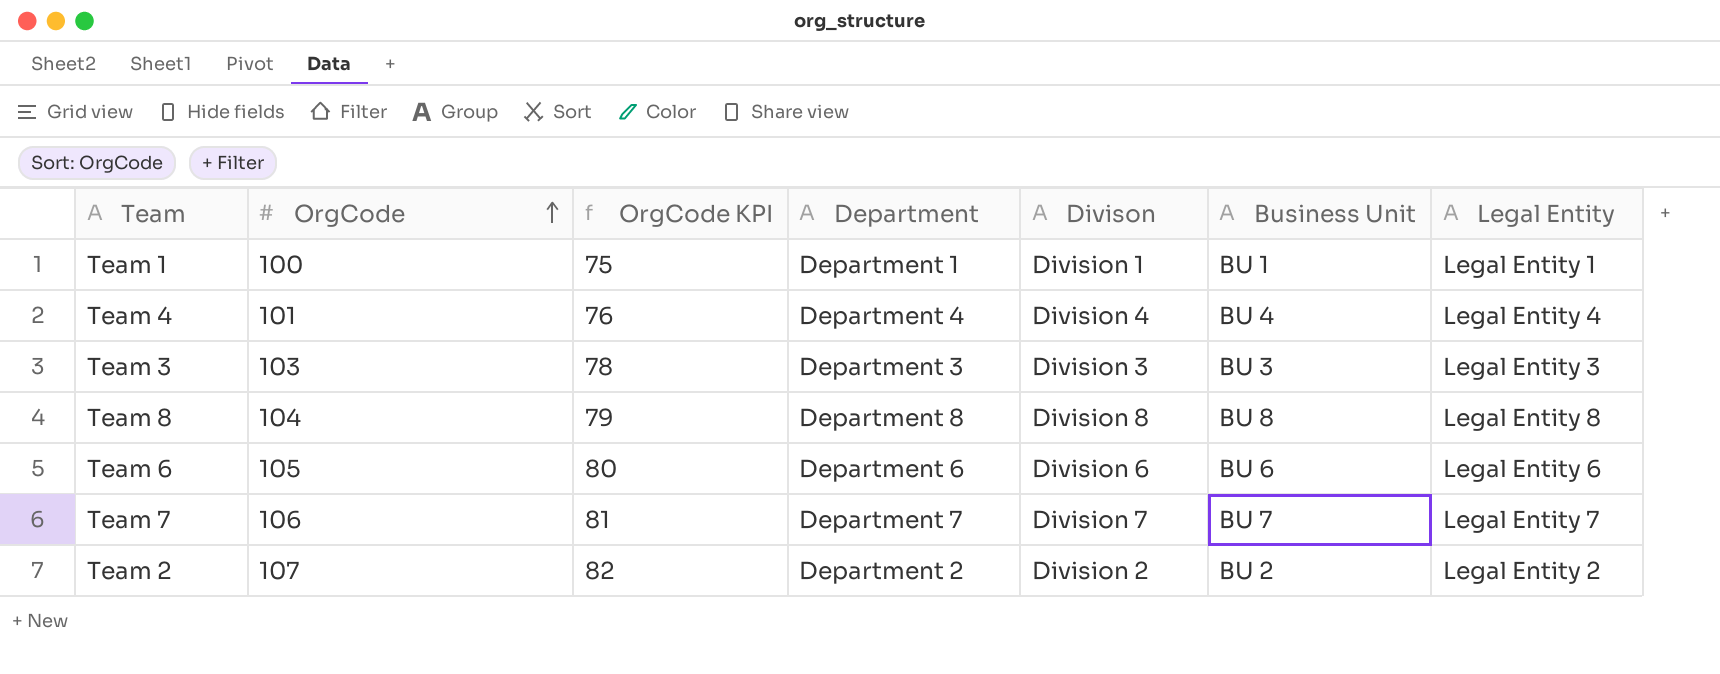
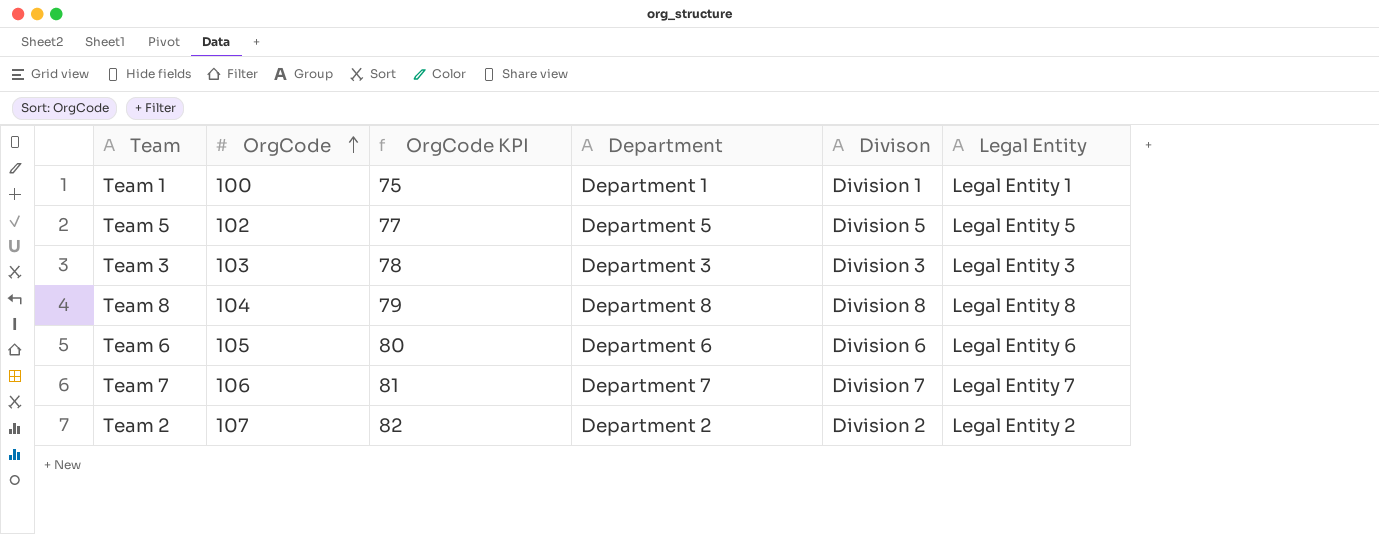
column Business Unit | position: 6 -> none
row Team 4: 101 | 76 | Department 4 | Division 4 | BU 4 | Legal Entity 4 -> none
row Team 5: none -> 102 | 77 | Department 5 | Division 5 | Legal Entity 5

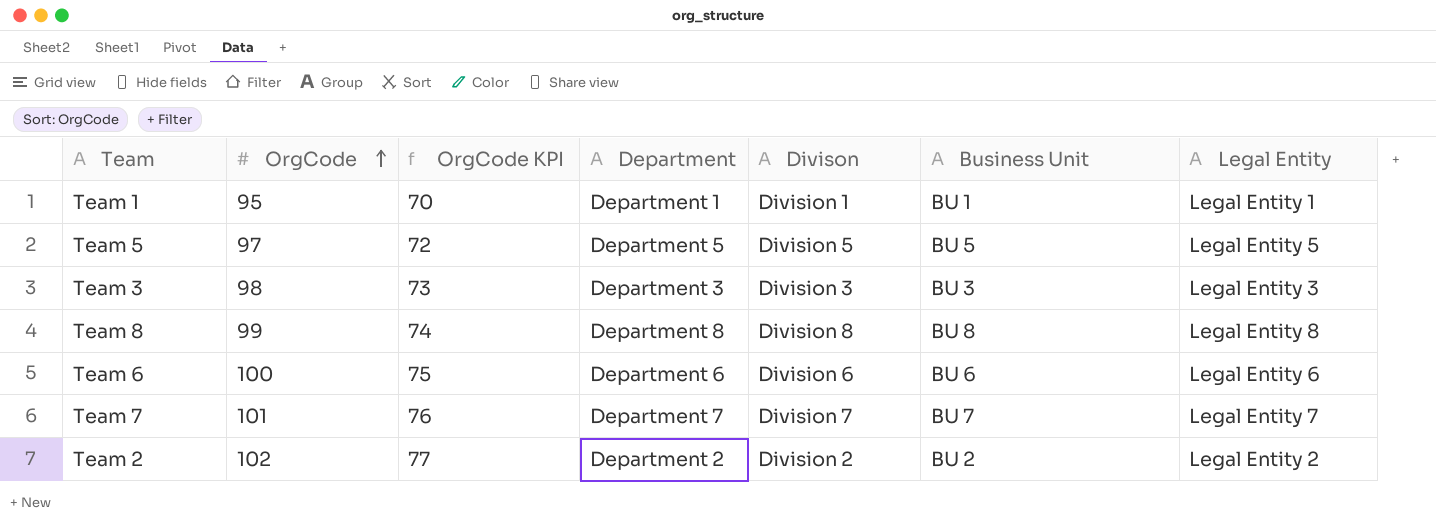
column Business Unit | position: none -> 6
Team 1 | OrgCode: 100 -> 95
Team 1 | OrgCode KPI: 75 -> 70
Team 5 | OrgCode: 102 -> 97
Team 5 | OrgCode KPI: 77 -> 72
Team 3 | OrgCode: 103 -> 98
Team 3 | OrgCode KPI: 78 -> 73
Team 8 | OrgCode: 104 -> 99
Team 8 | OrgCode KPI: 79 -> 74
Team 6 | OrgCode: 105 -> 100
Team 6 | OrgCode KPI: 80 -> 75
Team 7 | OrgCode: 106 -> 101
Team 7 | OrgCode KPI: 81 -> 76
Team 2 | OrgCode: 107 -> 102
Team 2 | OrgCode KPI: 82 -> 77

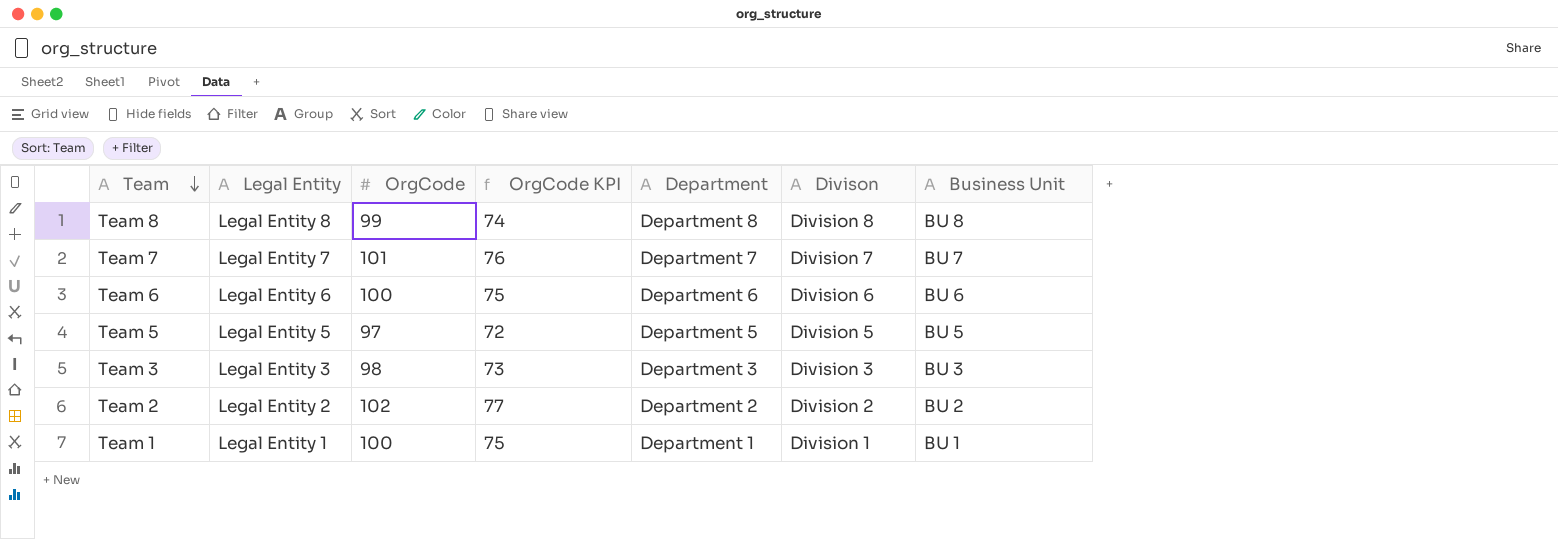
row order: OrgCode ascending -> Team descending
column Legal Entity | position: 7 -> 2
Team 1 | OrgCode: 95 -> 100
Team 1 | OrgCode KPI: 70 -> 75

